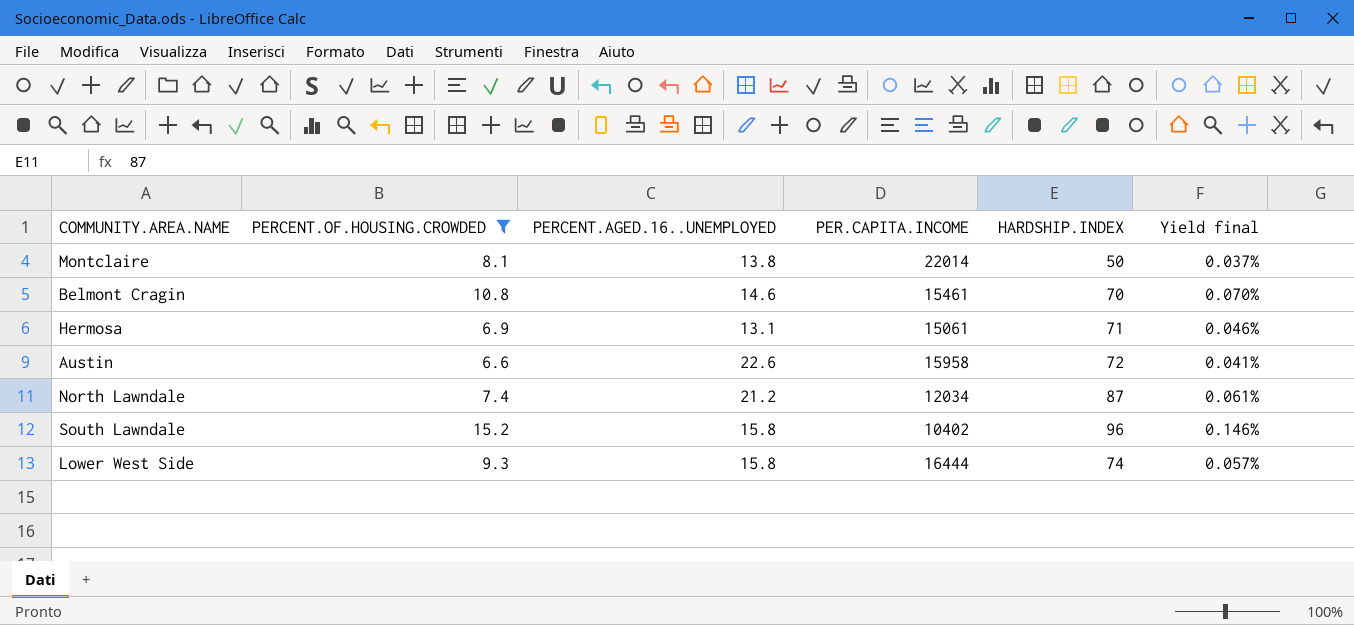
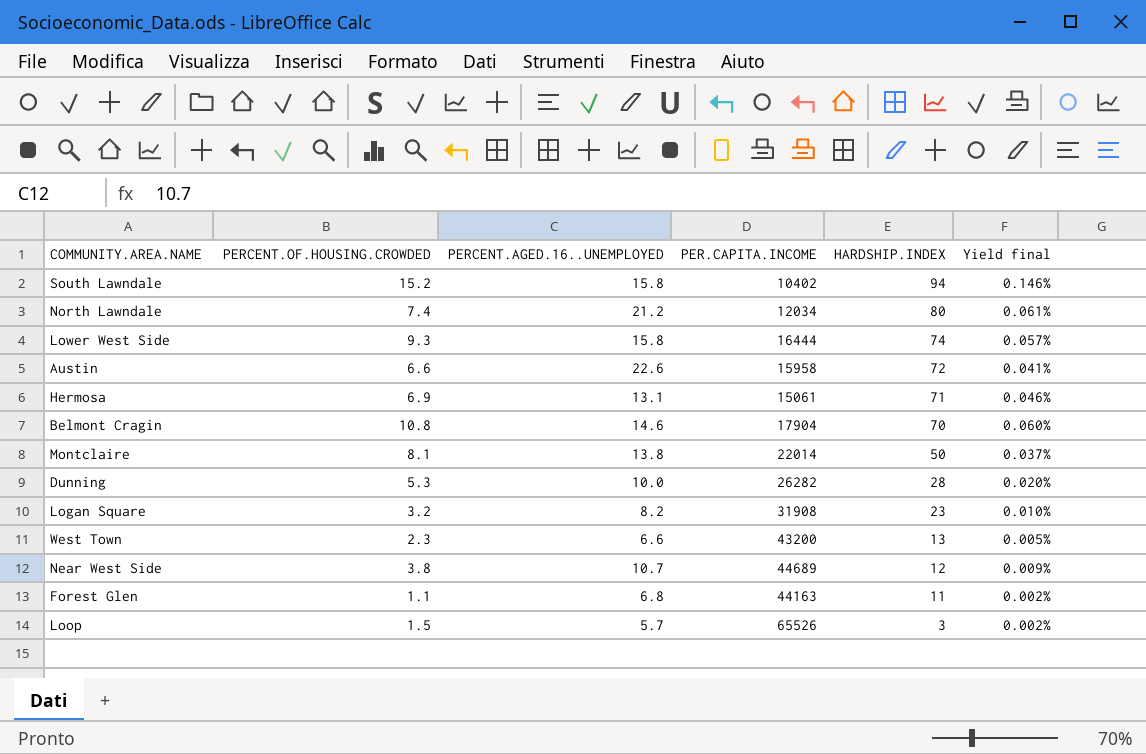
filter: PERCENT.OF.HOUSING.CROWDED >= 6.6 -> none
row order: none -> HARDSHIP.INDEX descending
South Lawndale | HARDSHIP.INDEX: 96 -> 94
North Lawndale | HARDSHIP.INDEX: 87 -> 80
Belmont Cragin | PER.CAPITA.INCOME: 15461 -> 17904
Belmont Cragin | Yield final: 0.070% -> 0.060%

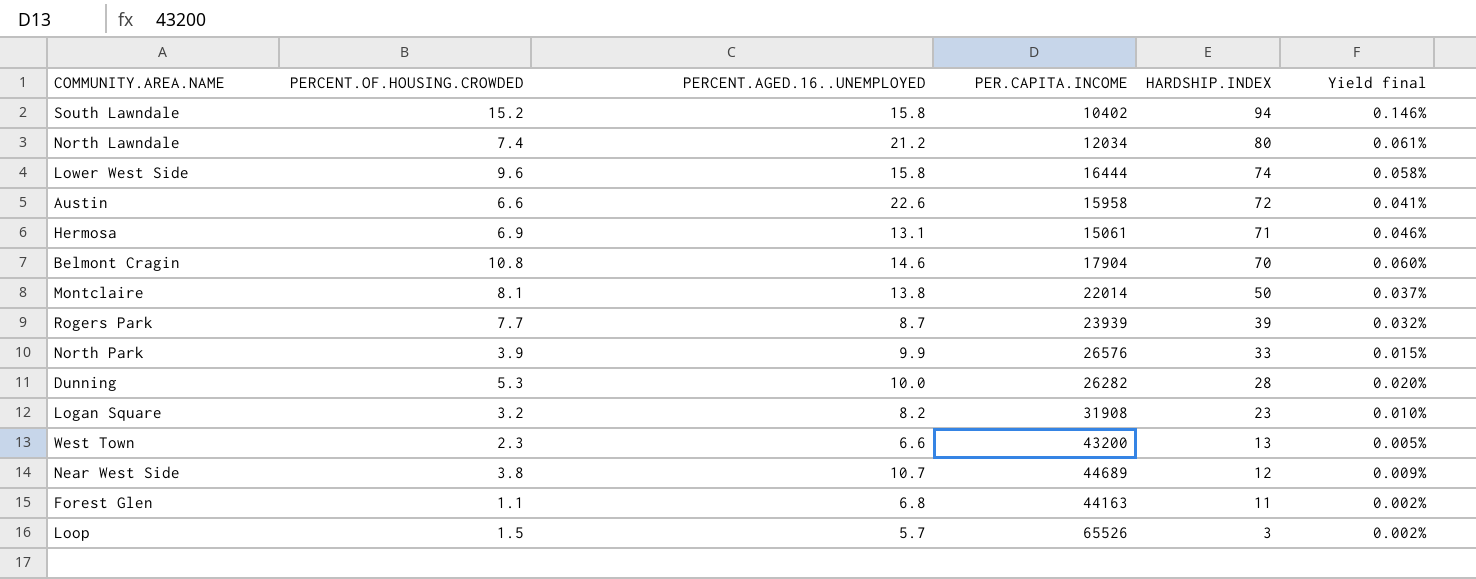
Lower West Side | PERCENT.OF.HOUSING.CROWDED: 9.3 -> 9.6
Lower West Side | Yield final: 0.057% -> 0.058%
row Rogers Park: none -> 7.7 | 8.7 | 23939 | 39 | 0.032%
row North Park: none -> 3.9 | 9.9 | 26576 | 33 | 0.015%

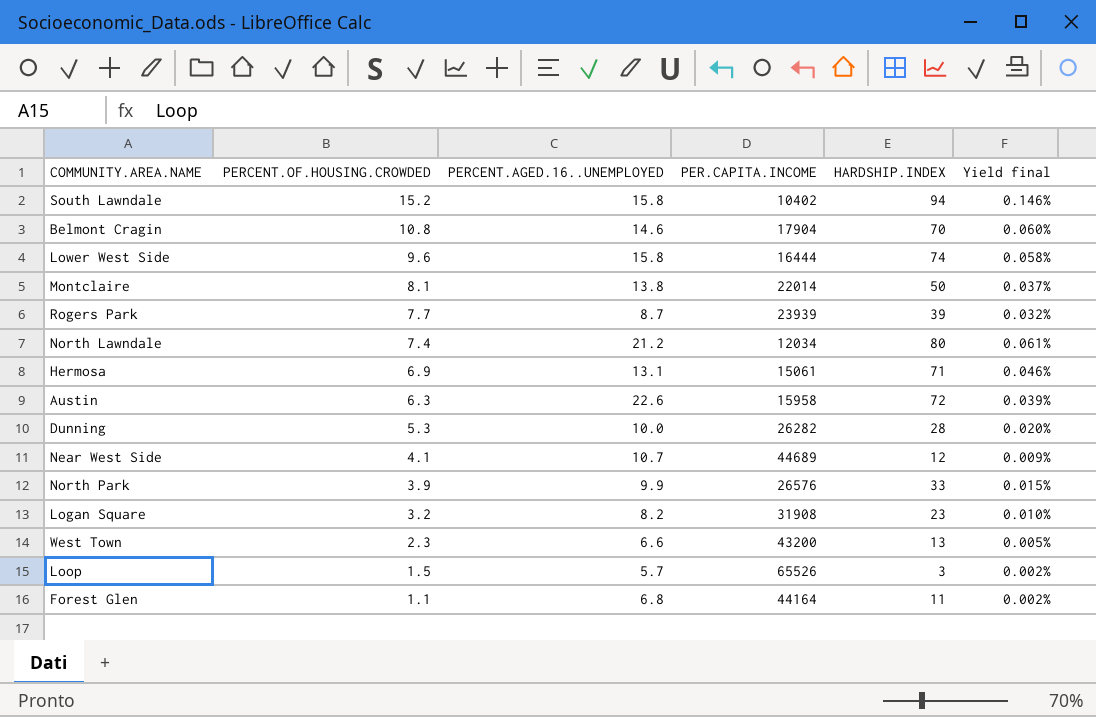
row order: HARDSHIP.INDEX descending -> PERCENT.OF.HOUSING.CROWDED descending
Austin | PERCENT.OF.HOUSING.CROWDED: 6.6 -> 6.3
Austin | Yield final: 0.041% -> 0.039%
Near West Side | PERCENT.OF.HOUSING.CROWDED: 3.8 -> 4.1
Forest Glen | PER.CAPITA.INCOME: 44163 -> 44164

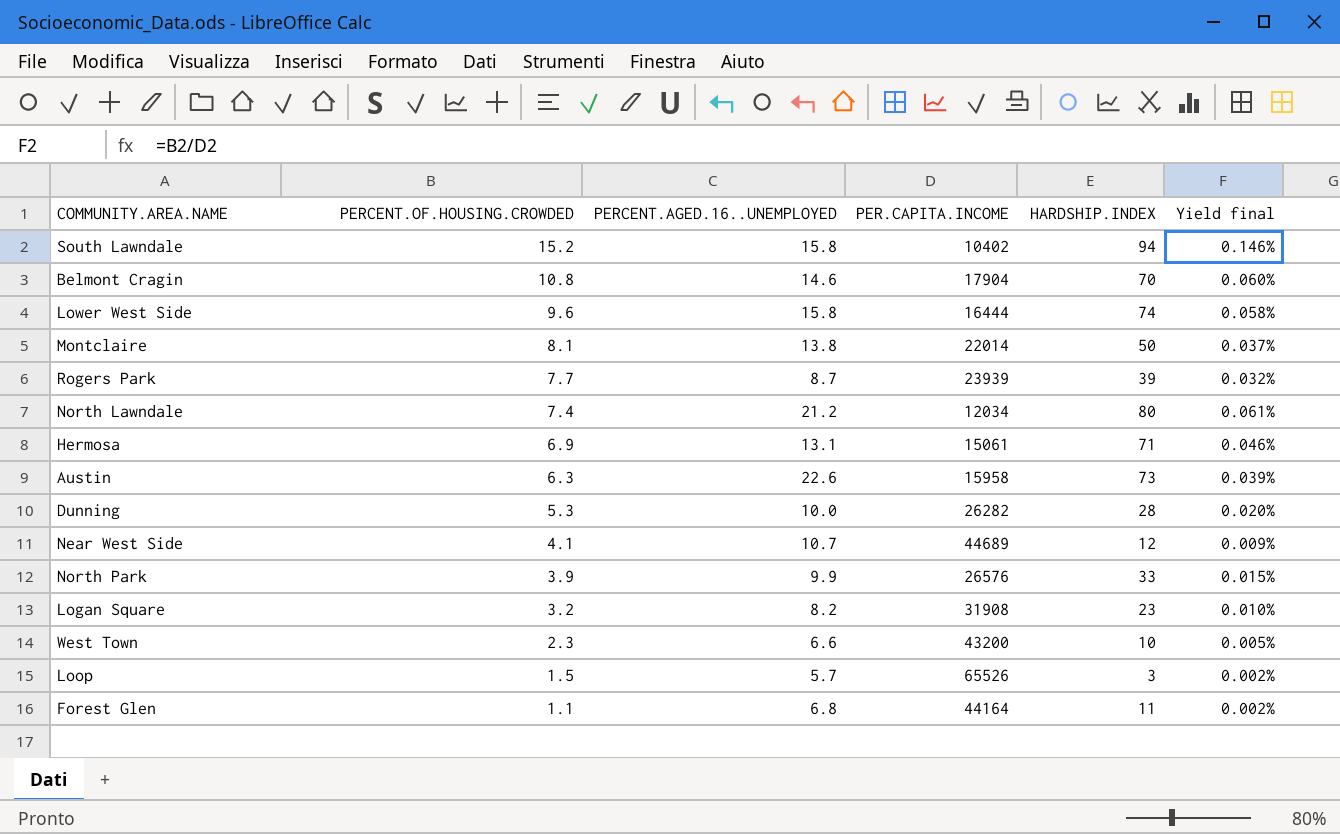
Austin | HARDSHIP.INDEX: 72 -> 73
West Town | HARDSHIP.INDEX: 13 -> 10

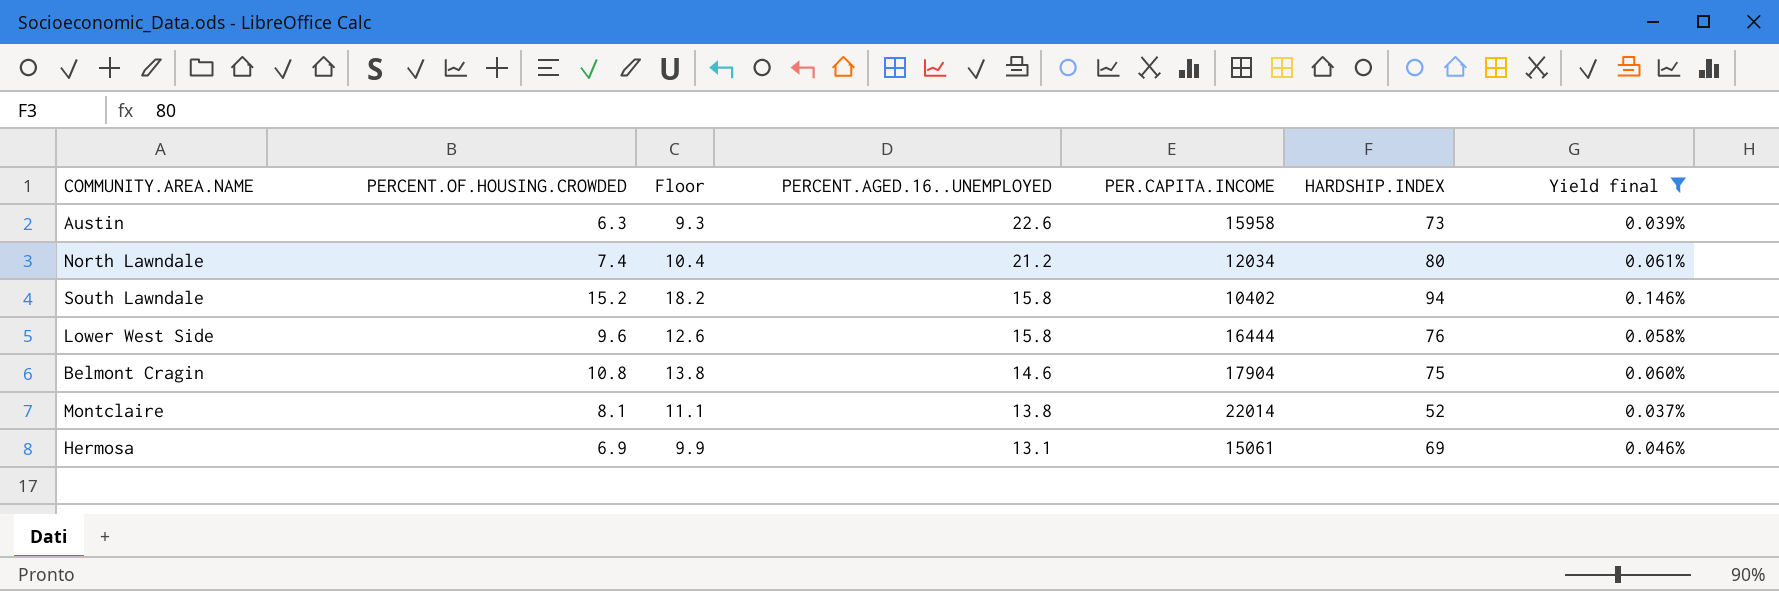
filter: none -> Yield final >= 0.037%
row order: PERCENT.OF.HOUSING.CROWDED descending -> PERCENT.AGED.16..UNEMPLOYED descending
column Floor | formula: none -> [PERCENT.OF.HOUSING.CROWDED] + 3
Lower West Side | HARDSHIP.INDEX: 74 -> 76
Belmont Cragin | HARDSHIP.INDEX: 70 -> 75
Montclaire | HARDSHIP.INDEX: 50 -> 52
Hermosa | HARDSHIP.INDEX: 71 -> 69

